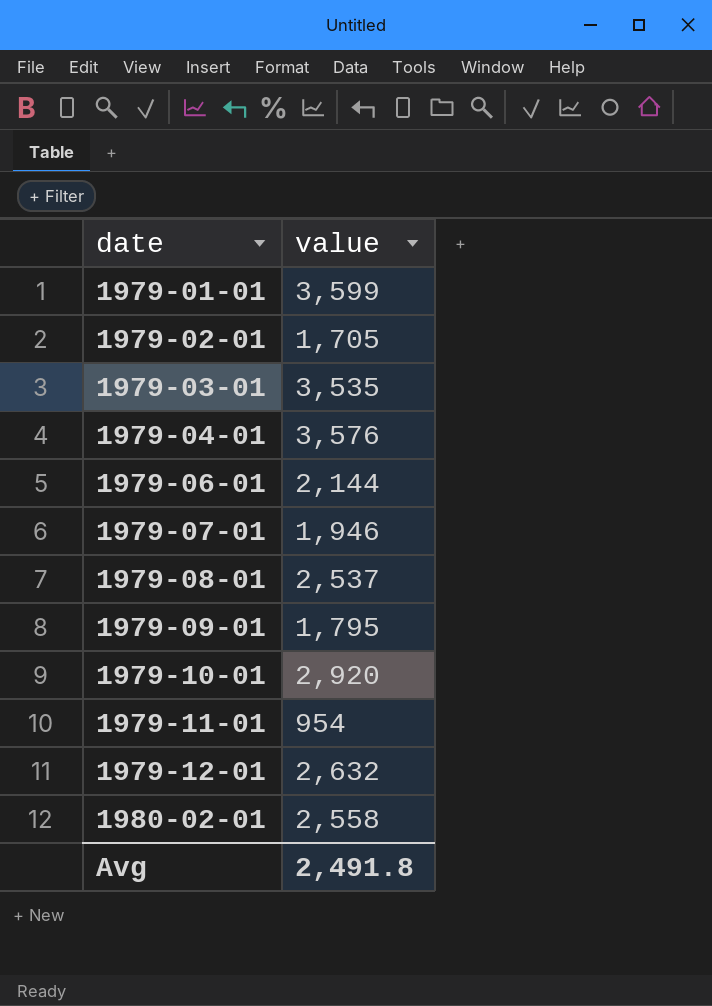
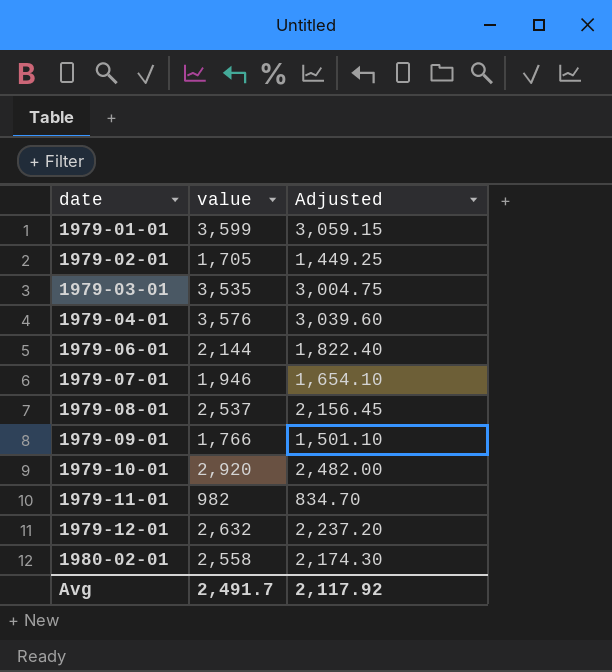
column Adjusted | formula: none -> [value] * 0.85
1979-09-01 | value: 1,795 -> 1,766
1979-11-01 | value: 954 -> 982
Avg | value: 2,491.8 -> 2,491.7

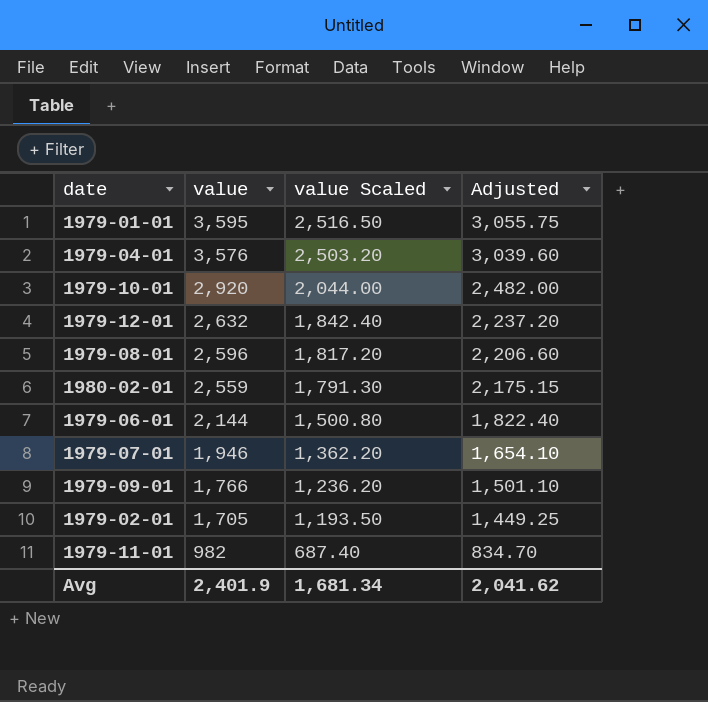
row order: date ascending -> value descending
column value Scaled | formula: none -> [value] * 0.7
row 1979-03-01: 3,535 | 3,004.75 -> none
1979-01-01 | value: 3,599 -> 3,595
1979-01-01 | Adjusted: 3,059.15 -> 3,055.75
1979-08-01 | value: 2,537 -> 2,596
1979-08-01 | Adjusted: 2,156.45 -> 2,206.60
1980-02-01 | value: 2,558 -> 2,559
1980-02-01 | Adjusted: 2,174.30 -> 2,175.15
Avg | value: 2,491.7 -> 2,401.9
Avg | Adjusted: 2,117.92 -> 2,041.62

